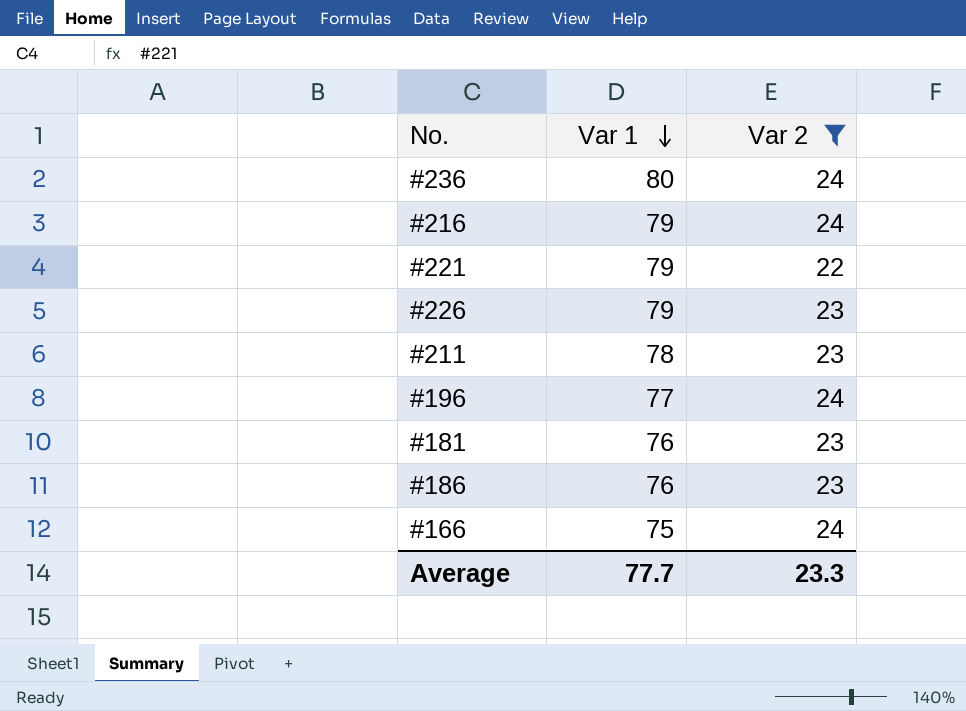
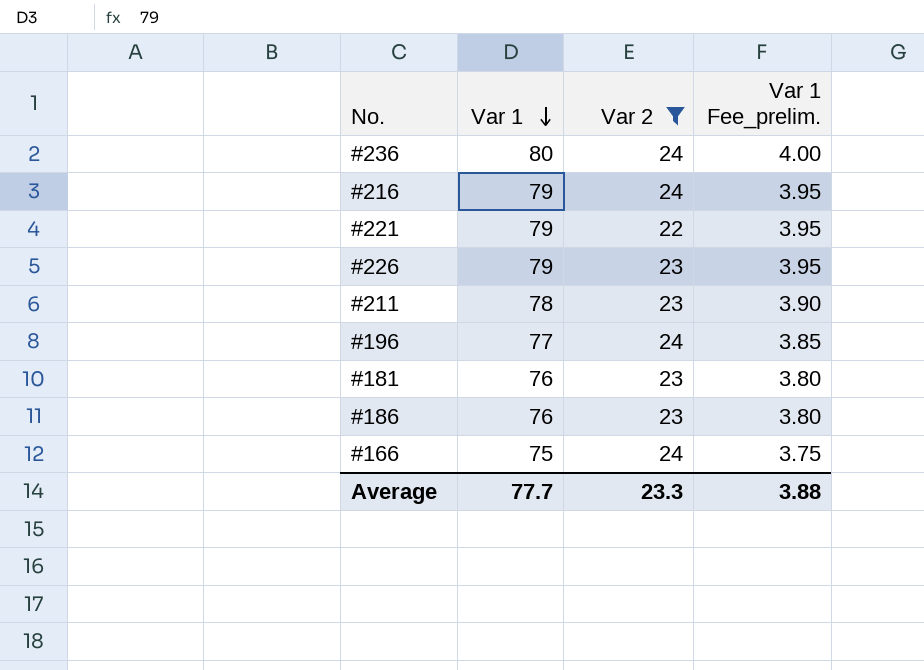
column Var 1 Fee_prelim. | formula: none -> [Var 1] * 0.05

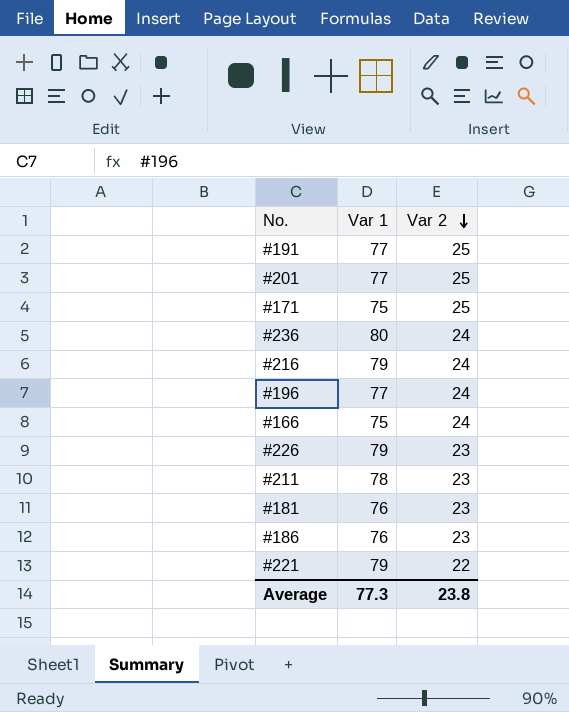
filter: Var 2 != 25 -> none
row order: Var 1 descending -> Var 2 descending
column Var 1 Fee_prelim. | formula: [Var 1] * 0.05 -> none
Average | Var 1: 77.7 -> 77.3
Average | Var 2: 23.3 -> 23.8

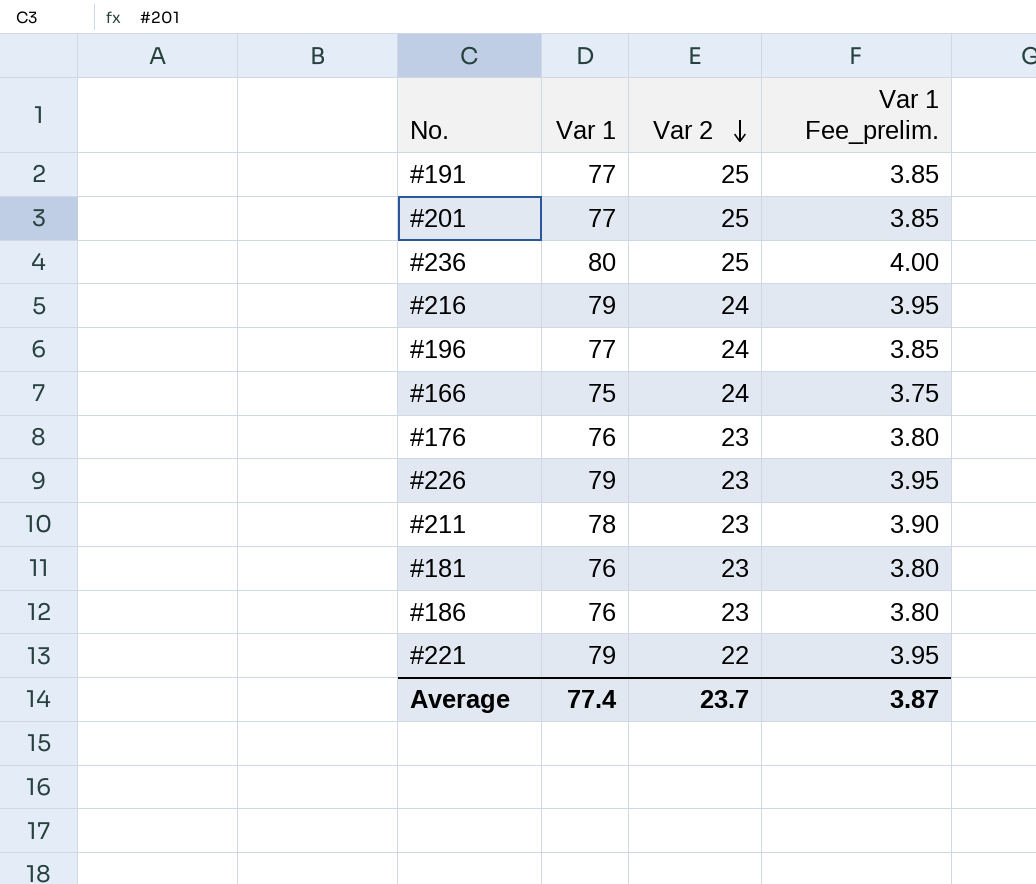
column Var 1 Fee_prelim. | formula: none -> [Var 1] * 0.05
row #171: 75 | 25 -> none
#236 | Var 2: 24 -> 25
row #176: none -> 76 | 23 | 3.80
Average | Var 1: 77.3 -> 77.4
Average | Var 2: 23.8 -> 23.7

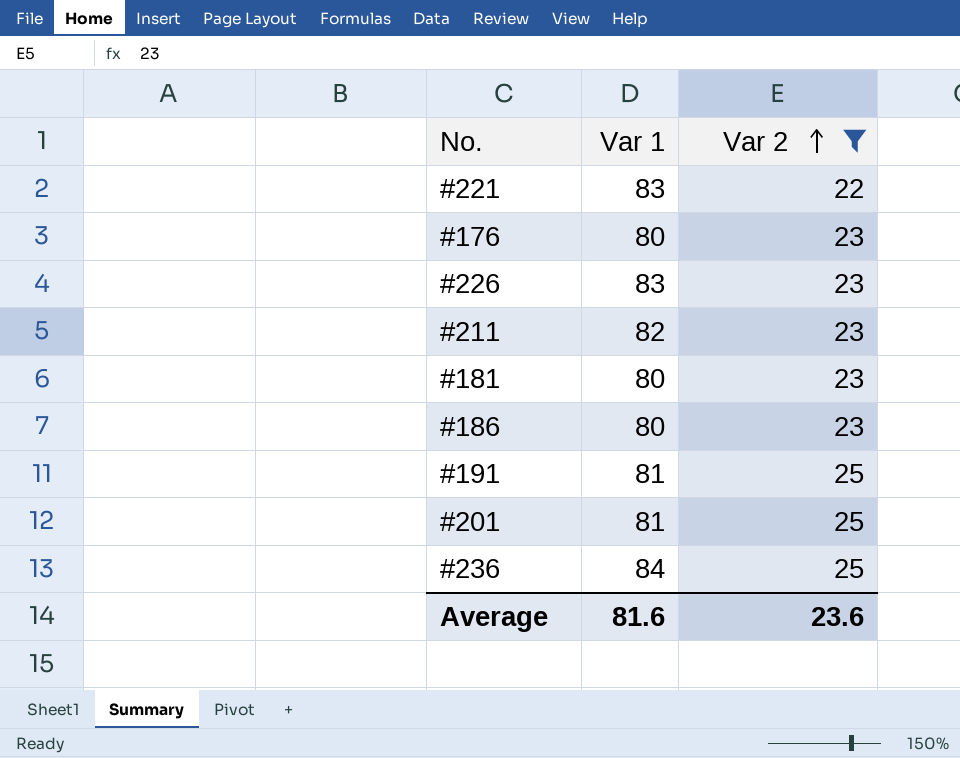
filter: none -> Var 2 != 24
row order: Var 2 descending -> Var 2 ascending
column Var 1 Fee_prelim. | formula: [Var 1] * 0.05 -> none
#221 | Var 1: 79 -> 83
#176 | Var 1: 76 -> 80
#226 | Var 1: 79 -> 83
#211 | Var 1: 78 -> 82
#181 | Var 1: 76 -> 80
#186 | Var 1: 76 -> 80
#191 | Var 1: 77 -> 81
#201 | Var 1: 77 -> 81
#236 | Var 1: 80 -> 84
Average | Var 1: 77.4 -> 81.6
Average | Var 2: 23.7 -> 23.6

